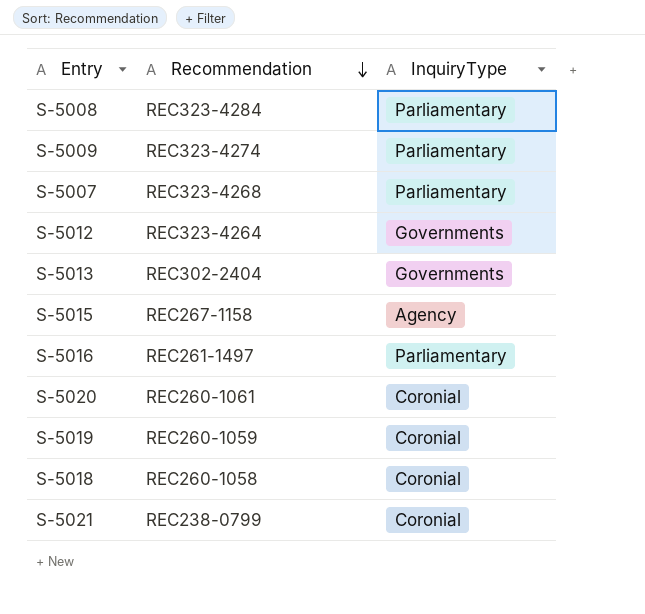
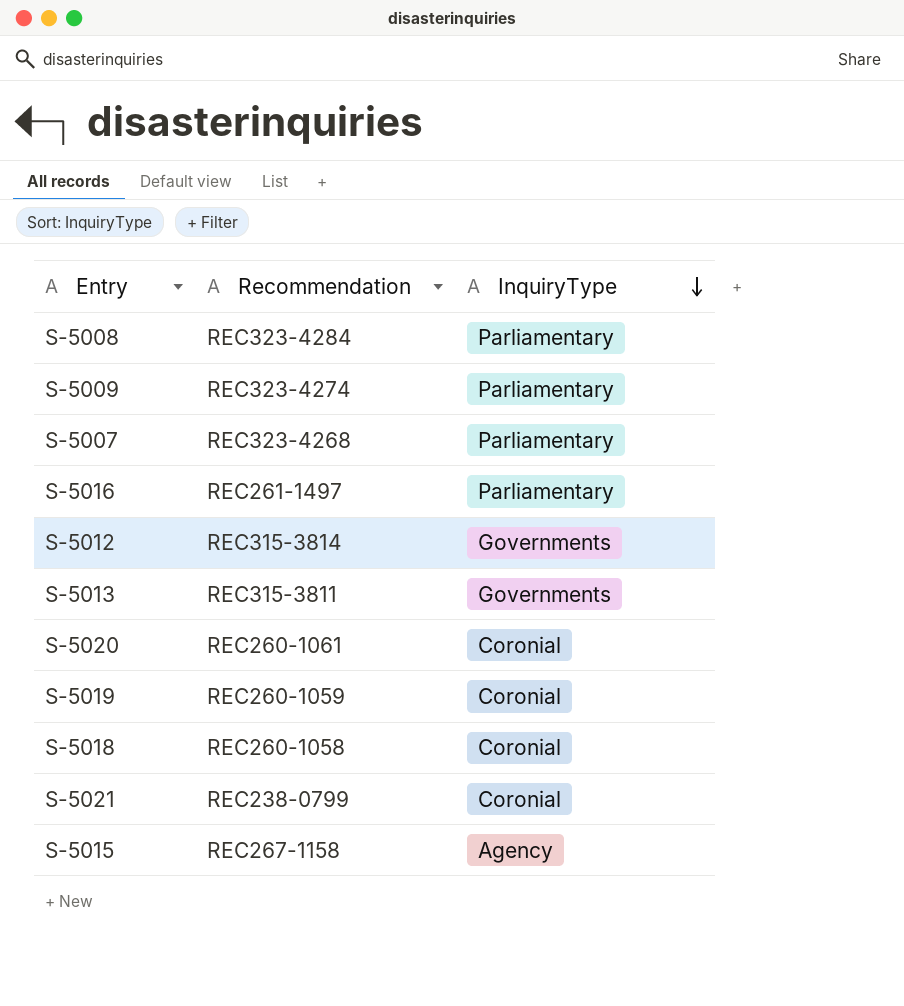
row order: Recommendation descending -> InquiryType descending
S-5012 | Recommendation: REC323-4264 -> REC315-3814
S-5013 | Recommendation: REC302-2404 -> REC315-3811

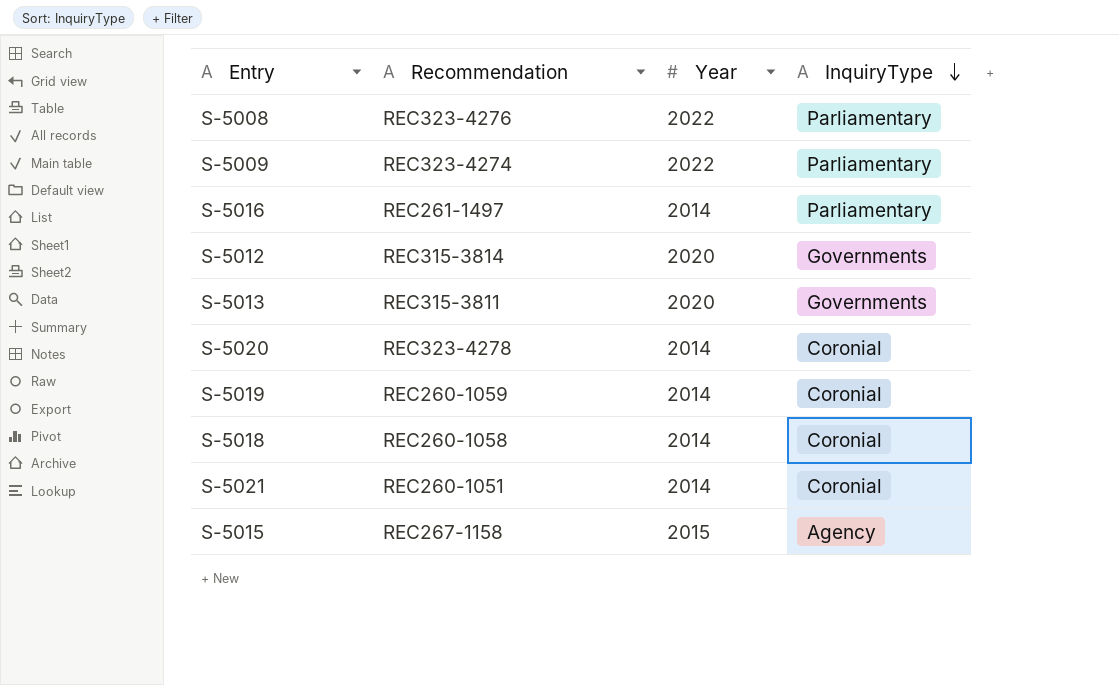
column Year | position: none -> 3
row S-5007: REC323-4268 | Parliamentary -> none
S-5008 | Recommendation: REC323-4284 -> REC323-4276
S-5020 | Recommendation: REC260-1061 -> REC323-4278
S-5021 | Recommendation: REC238-0799 -> REC260-1051

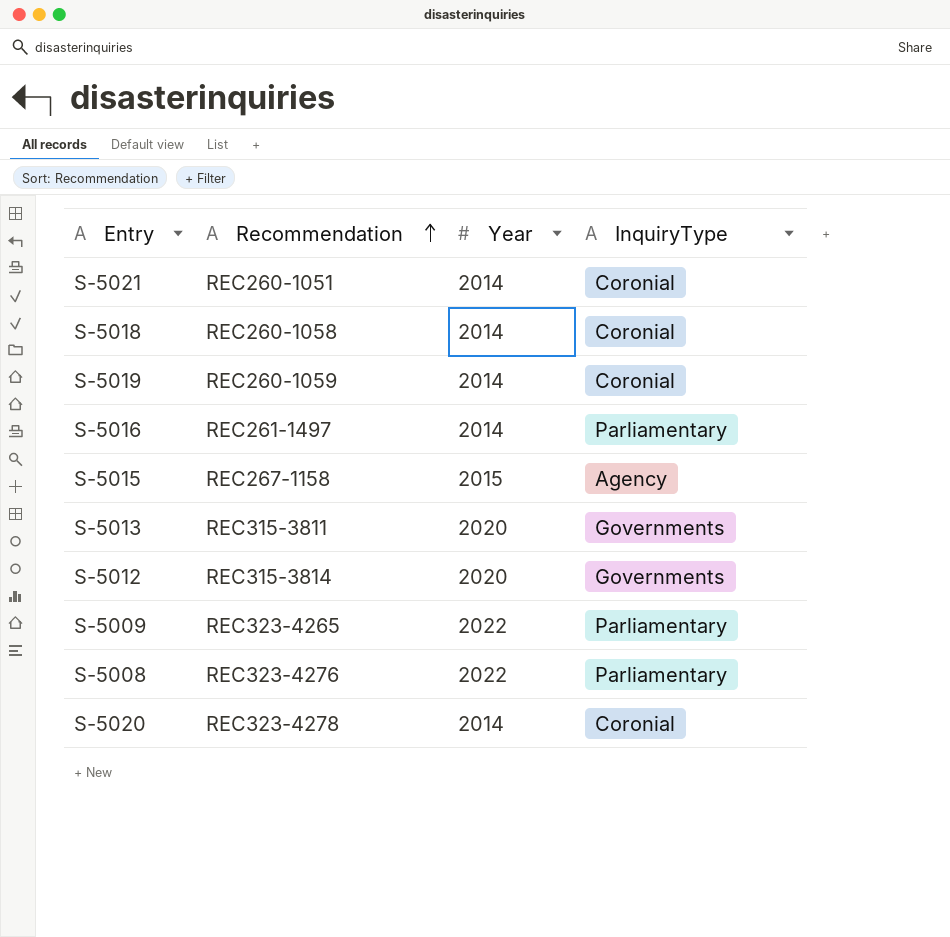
row order: InquiryType descending -> Recommendation ascending
S-5009 | Recommendation: REC323-4274 -> REC323-4265

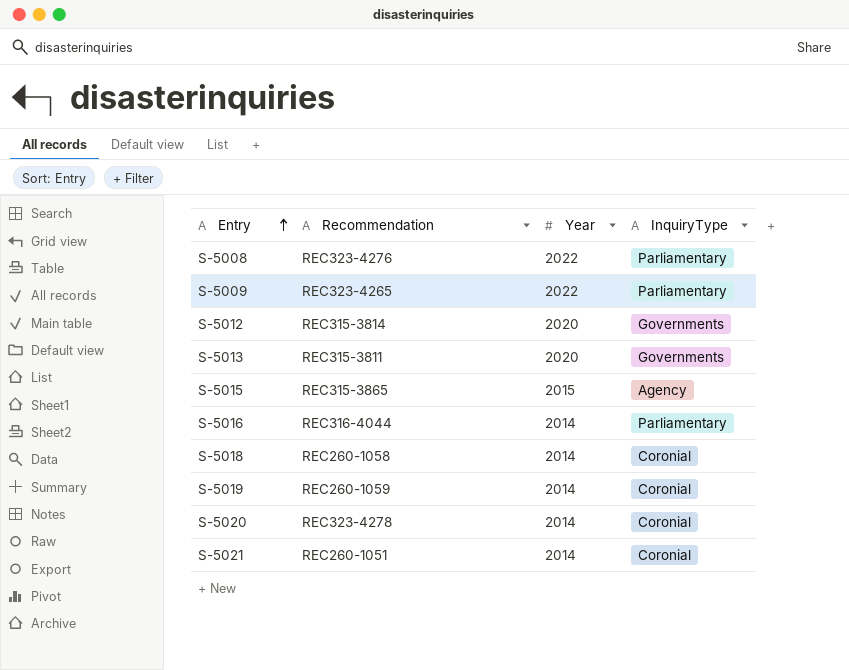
row order: Recommendation ascending -> Entry ascending
S-5015 | Recommendation: REC267-1158 -> REC315-3865
S-5016 | Recommendation: REC261-1497 -> REC316-4044

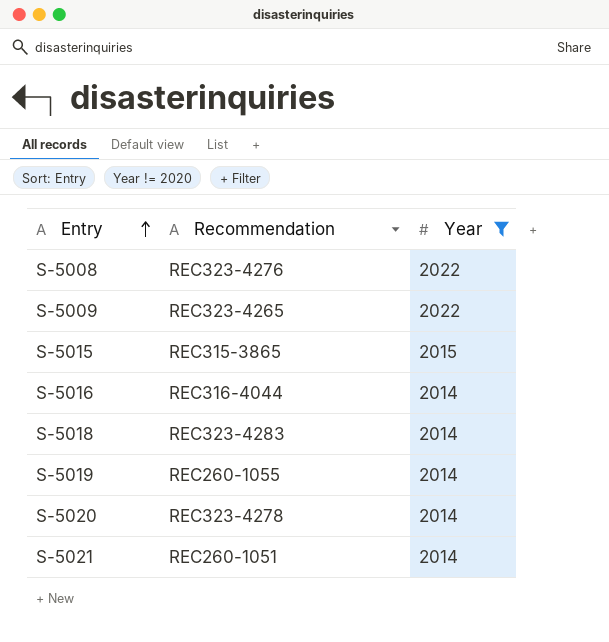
filter: none -> Year != 2020
column InquiryType | position: 4 -> none
S-5018 | Recommendation: REC260-1058 -> REC323-4283
S-5019 | Recommendation: REC260-1059 -> REC260-1055

